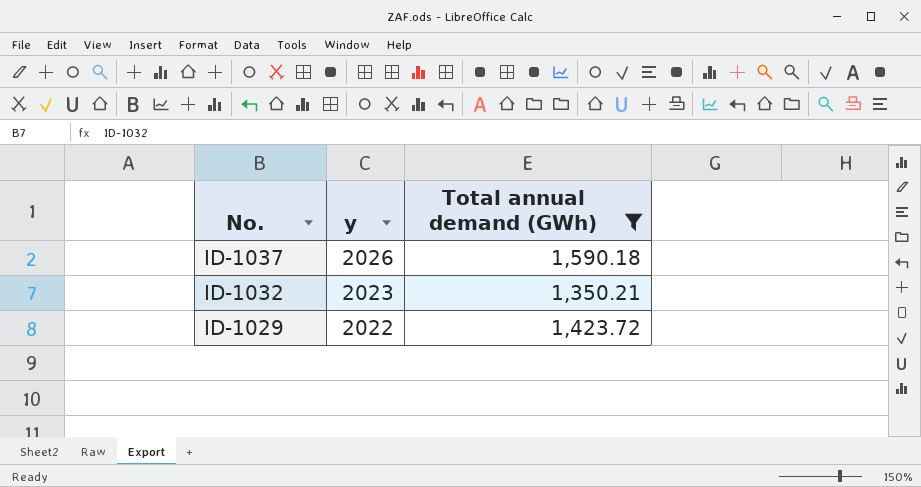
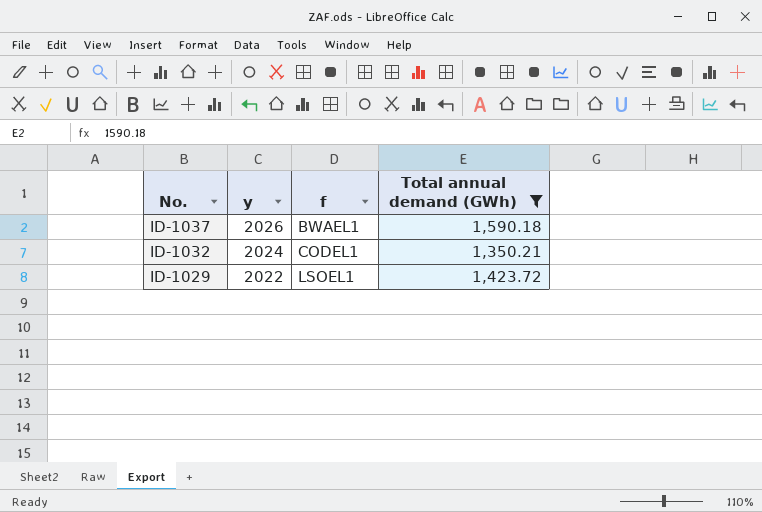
column f | position: none -> 3
ID-1032 | y: 2023 -> 2024

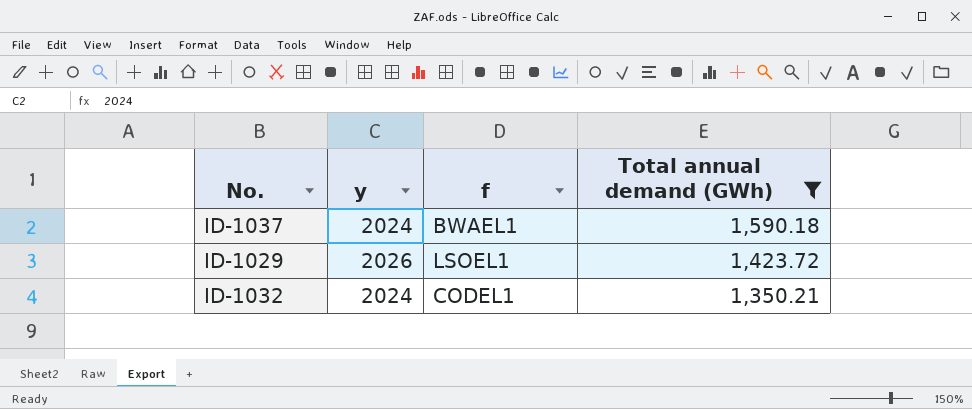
row order: No. descending -> Total annual demand (GWh) descending
ID-1037 | y: 2026 -> 2024
ID-1029 | y: 2022 -> 2026

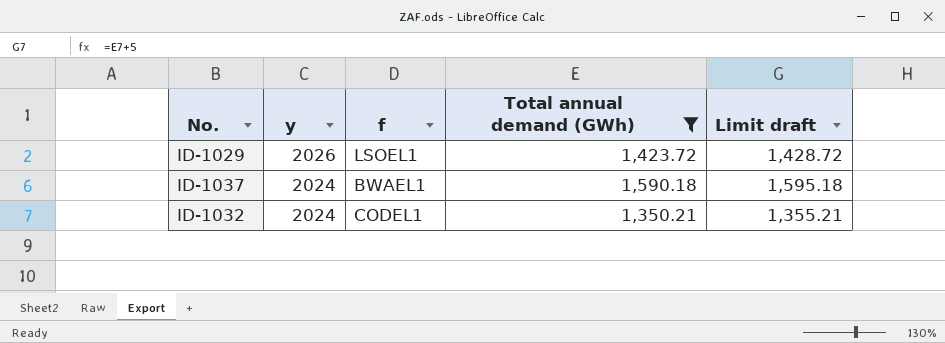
row order: Total annual demand (GWh) descending -> y descending
column Limit draft | formula: none -> [Total annual demand (GWh)] + 5

